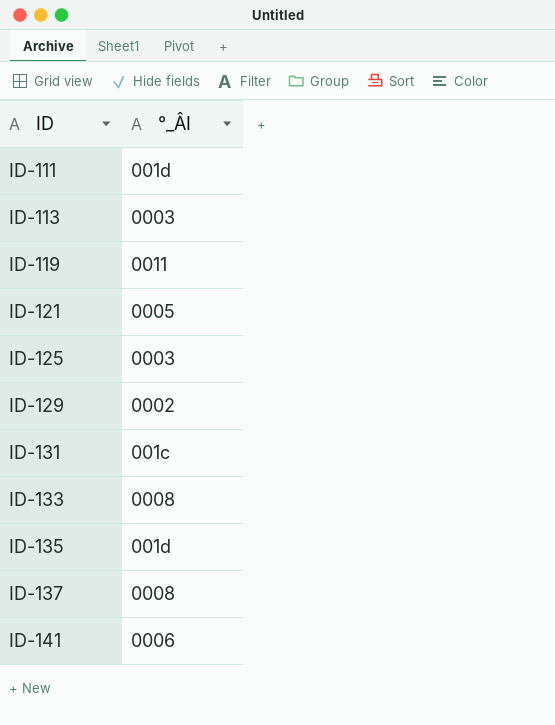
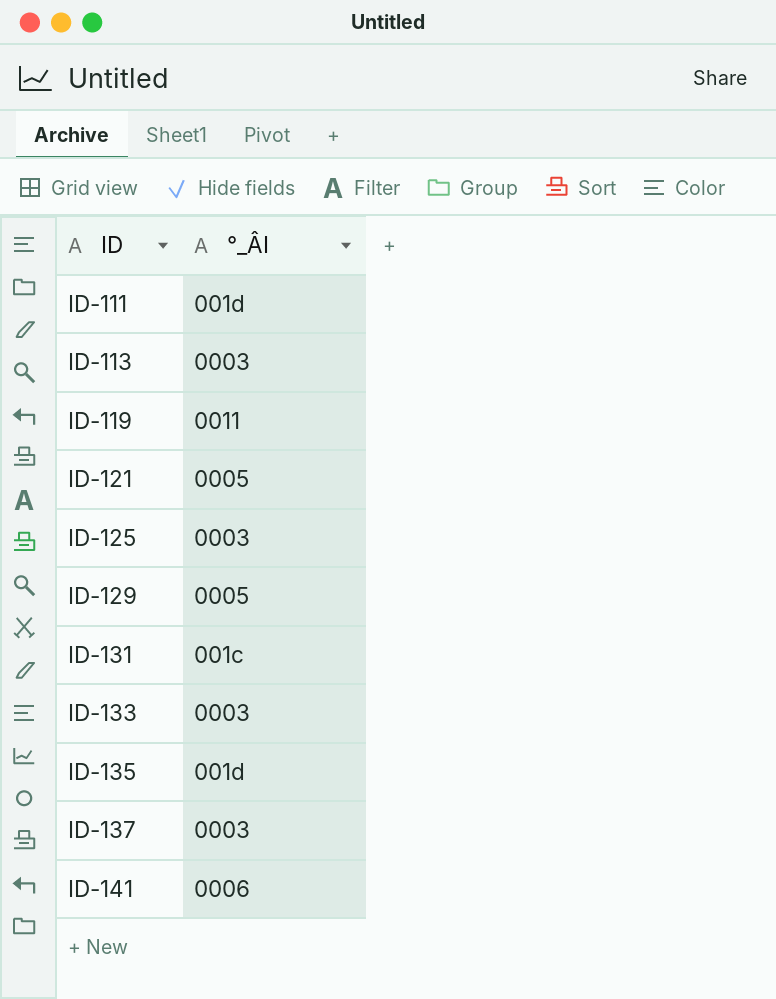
ID-129 | °_ÂI: 0002 -> 0005
ID-133 | °_ÂI: 0008 -> 0003
ID-137 | °_ÂI: 0008 -> 0003

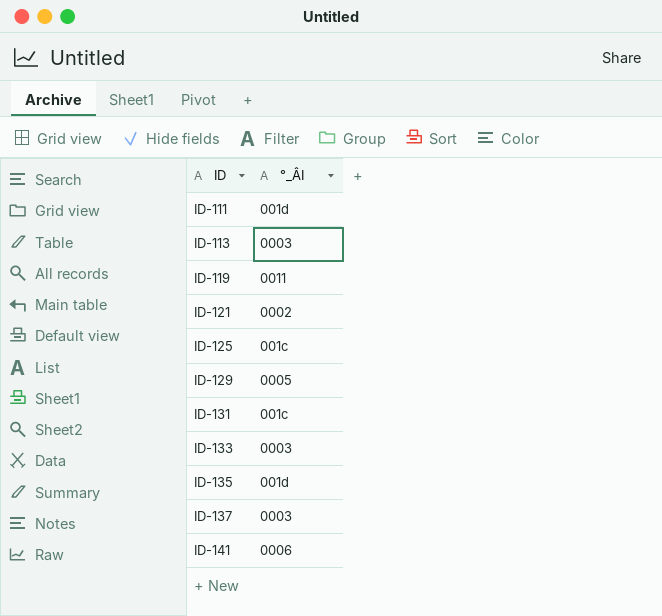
ID-121 | °_ÂI: 0005 -> 0002
ID-125 | °_ÂI: 0003 -> 001c

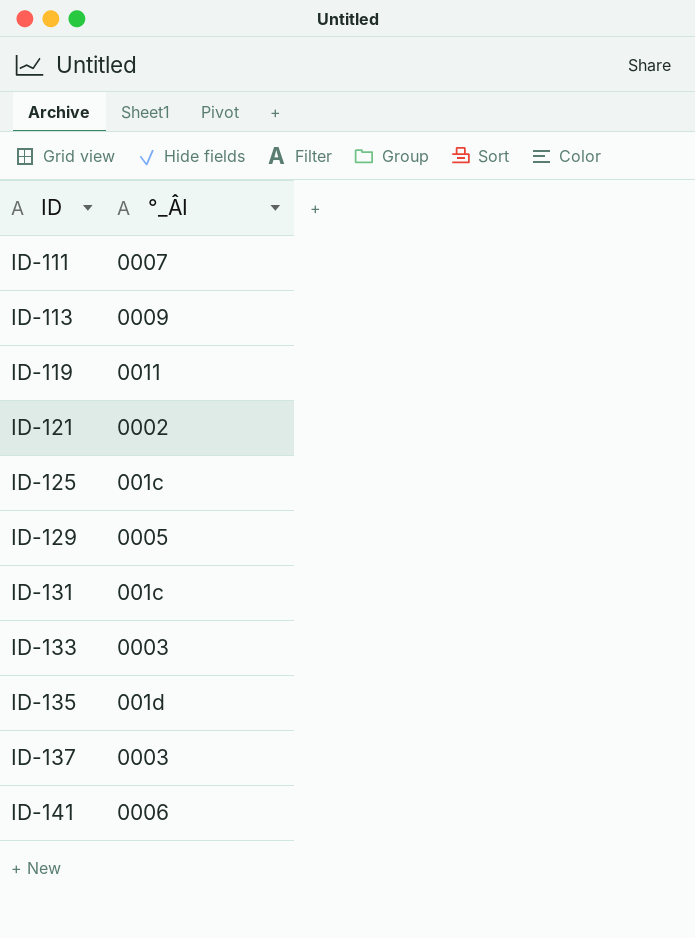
ID-111 | °_ÂI: 001d -> 0007
ID-113 | °_ÂI: 0003 -> 0009

